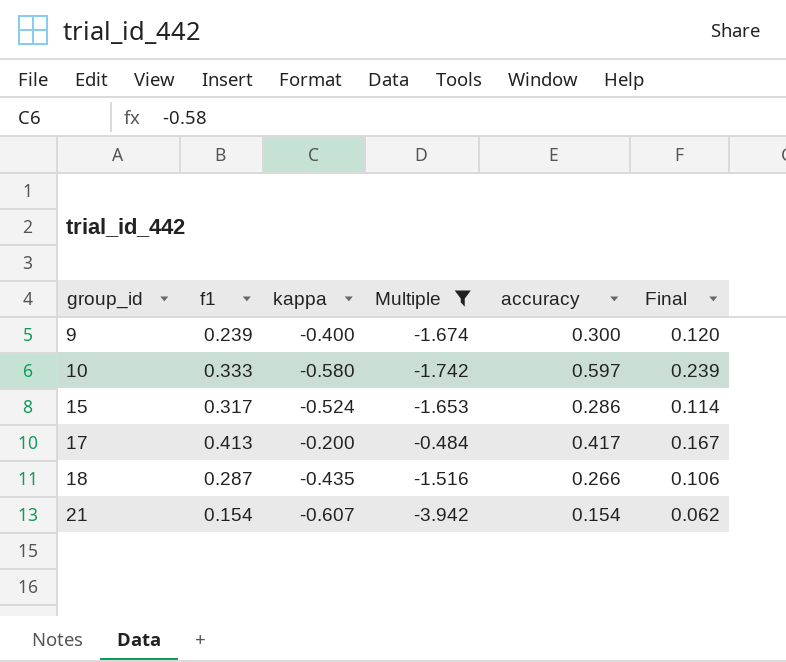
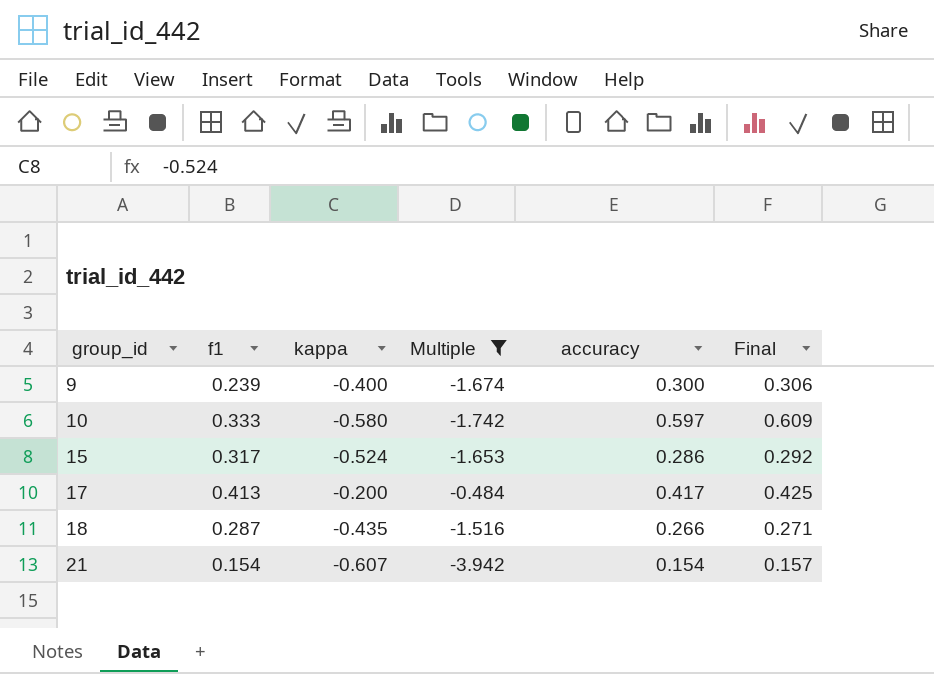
column Final | formula: [accuracy] * 0.4 -> [accuracy] * 1.02

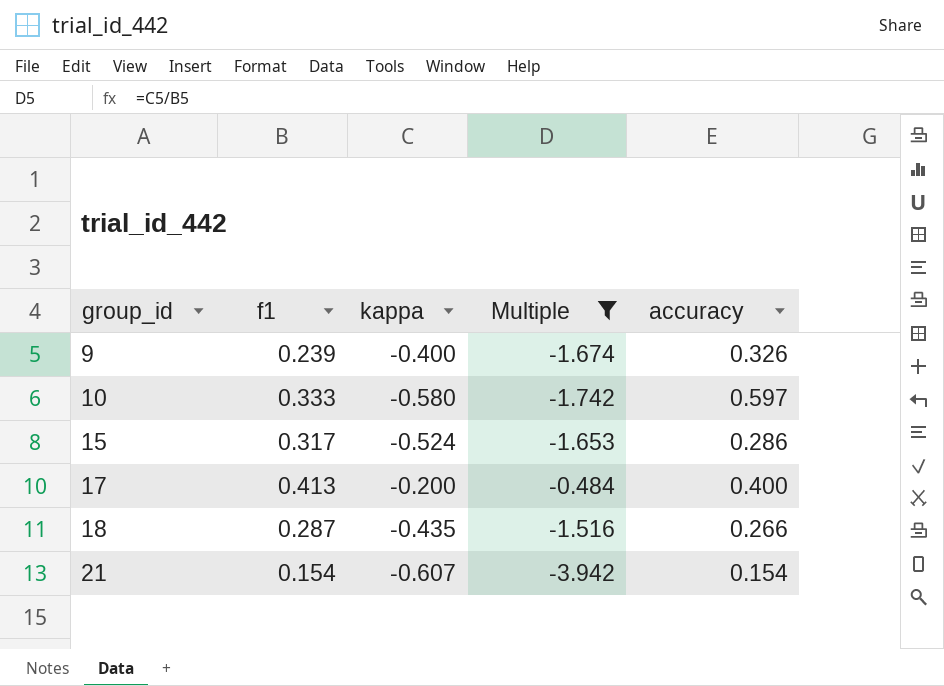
column Final | formula: [accuracy] * 1.02 -> none
9 | accuracy: 0.300 -> 0.326
17 | accuracy: 0.417 -> 0.400

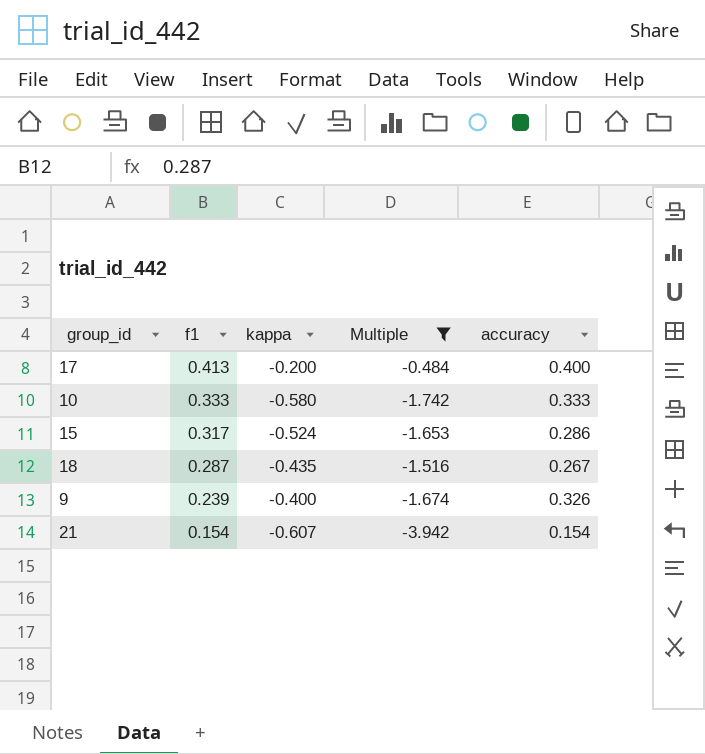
row order: group_id ascending -> f1 descending
10 | accuracy: 0.597 -> 0.333
18 | accuracy: 0.266 -> 0.267

